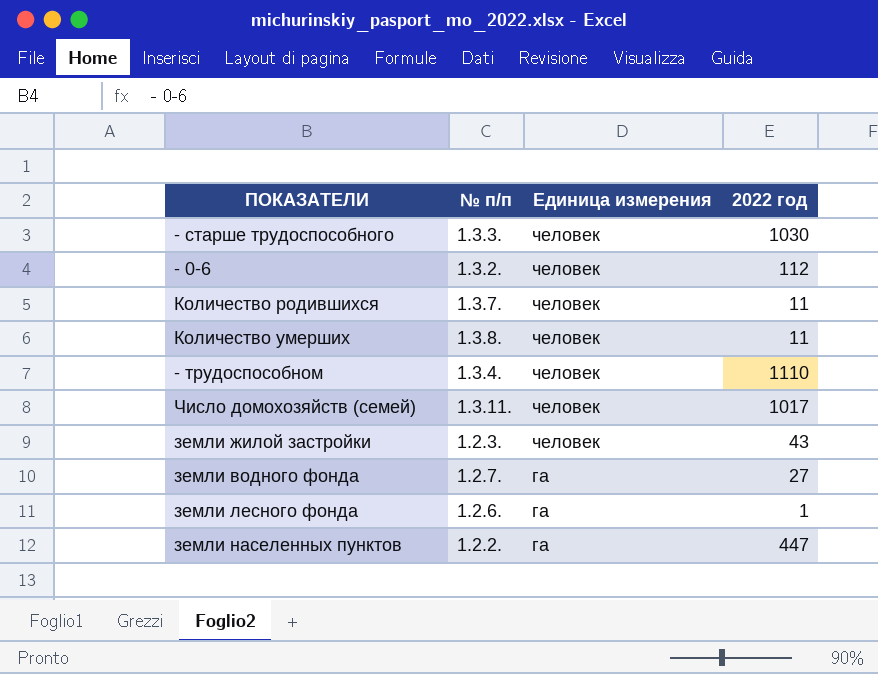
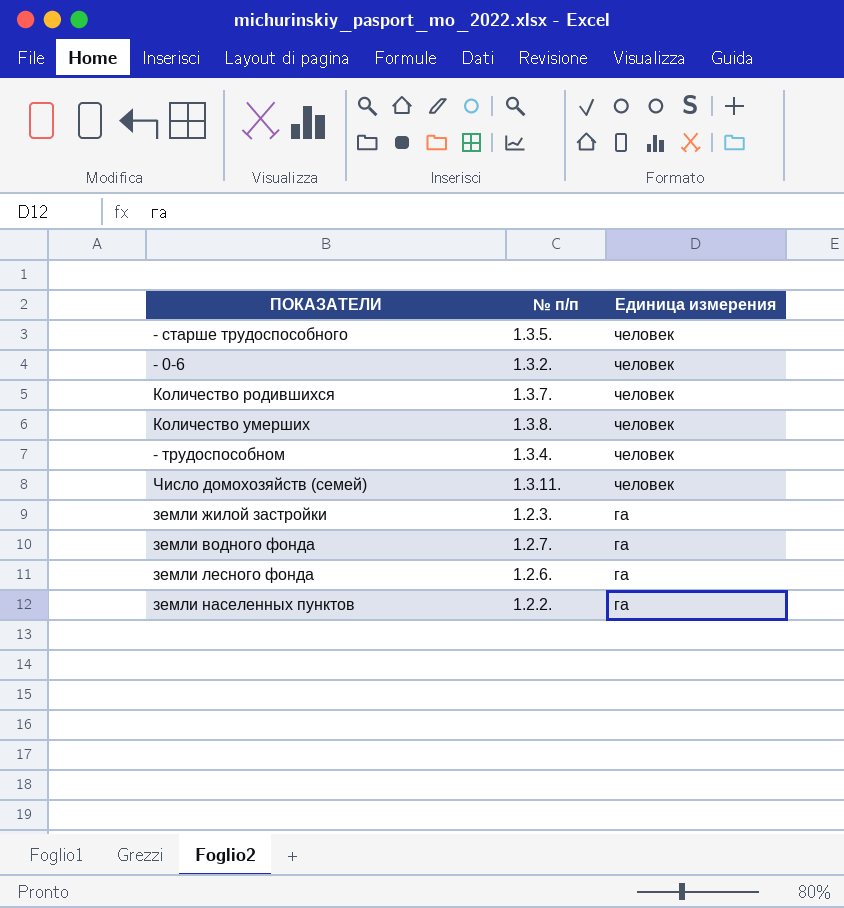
column 2022 год | position: 4 -> none
- старше трудоспособного | № п/п: 1.3.3. -> 1.3.5.
земли жилой застройки | Единица измерения: человек -> га

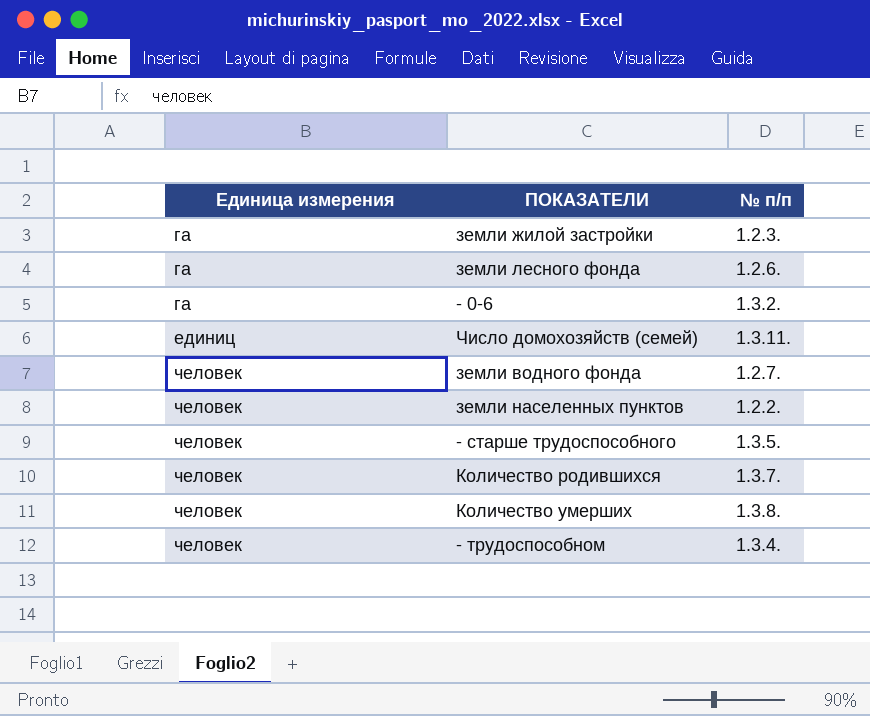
row order: Единица измерения descending -> Единица измерения ascending
column Единица измерения | position: 3 -> 1
- 0-6 | Единица измерения: человек -> га
Число домохозяйств (семей) | Единица измерения: человек -> единиц
земли водного фонда | Единица измерения: га -> человек
земли населенных пунктов | Единица измерения: га -> человек

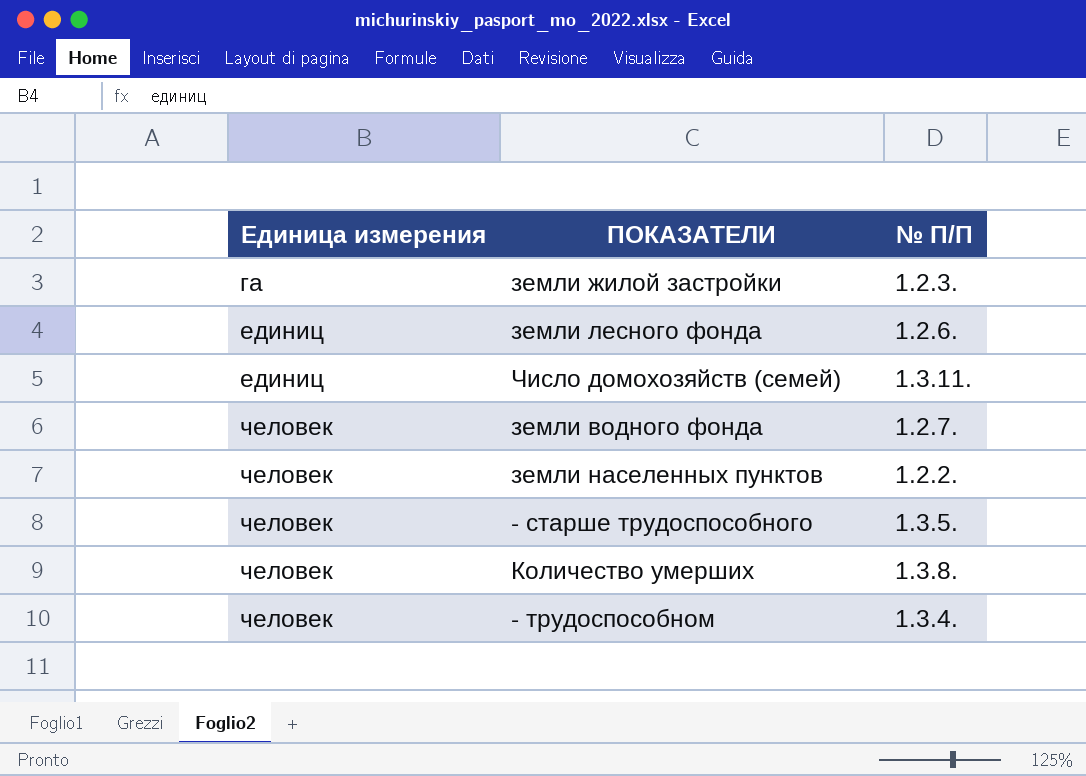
column name: № п/п -> № П/П
row - 0-6: га | 1.3.2. -> none
row Количество родившихся: человек | 1.3.7. -> none
земли лесного фонда | Единица измерения: га -> единиц

